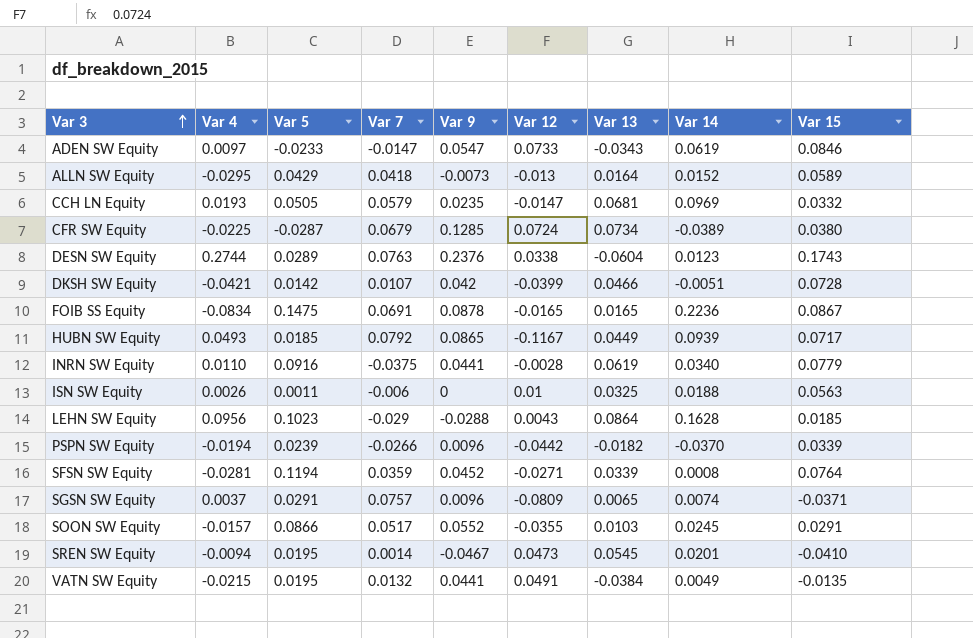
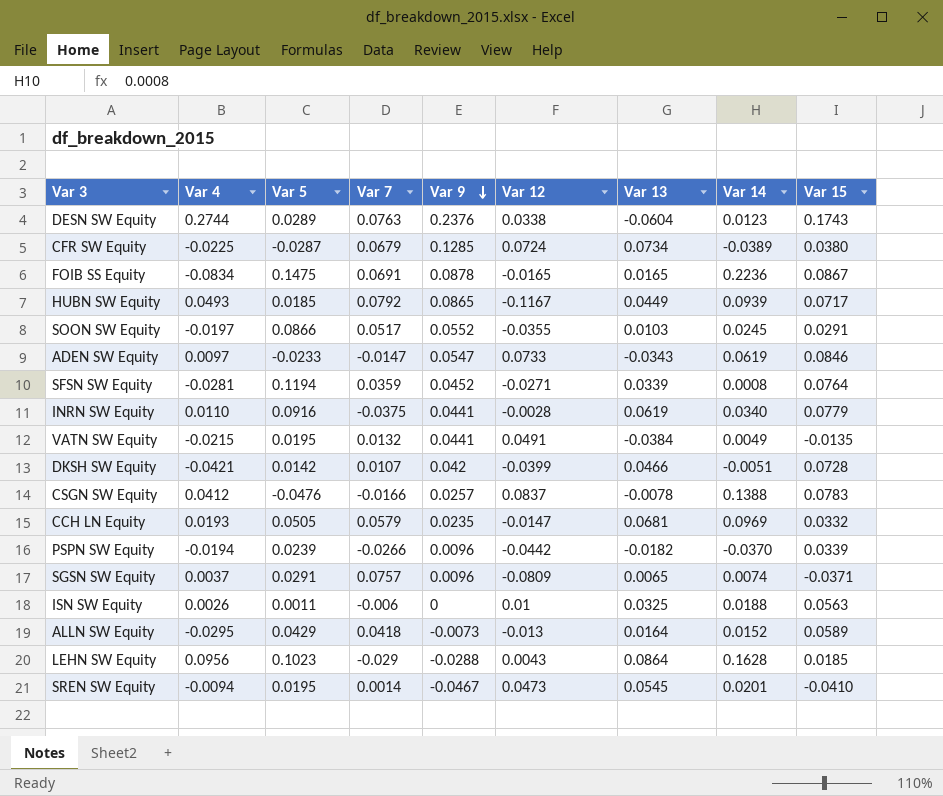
row order: Var 3 ascending -> Var 9 descending
SOON SW Equity | Var 4: -0.0157 -> -0.0197
row CSGN SW Equity: none -> 0.0412 | -0.0476 | -0.0166 | 0.0257 | 0.0837 | -0.0078 | 0.1388 | 0.0783

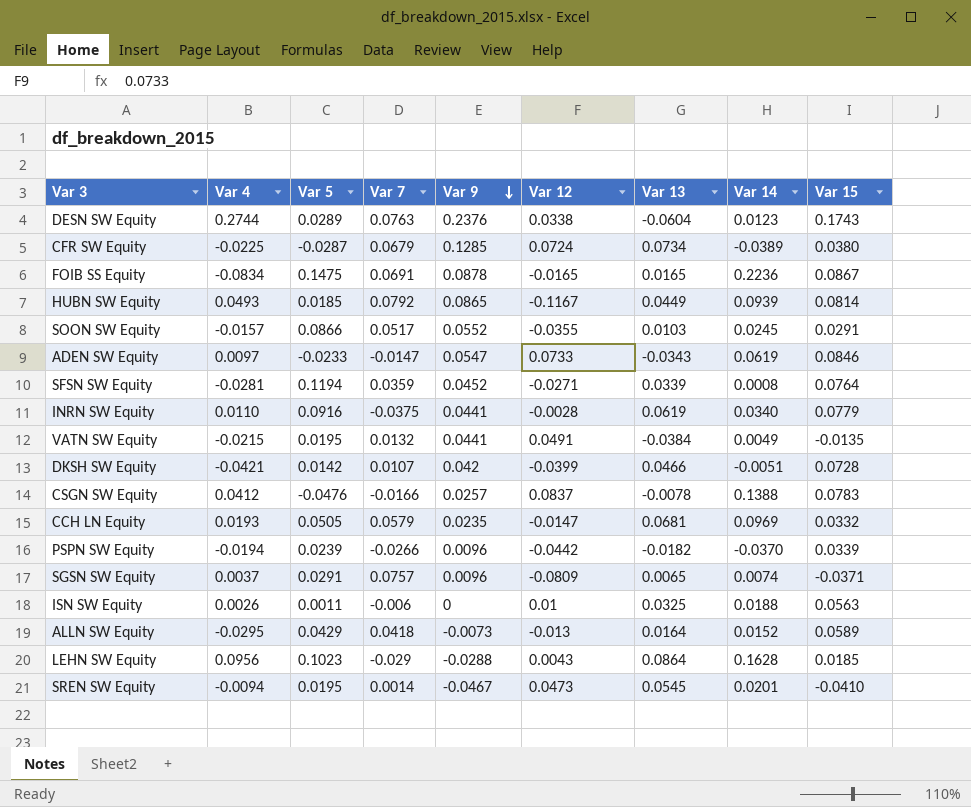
HUBN SW Equity | Var 15: 0.0717 -> 0.0814
SOON SW Equity | Var 4: -0.0197 -> -0.0157

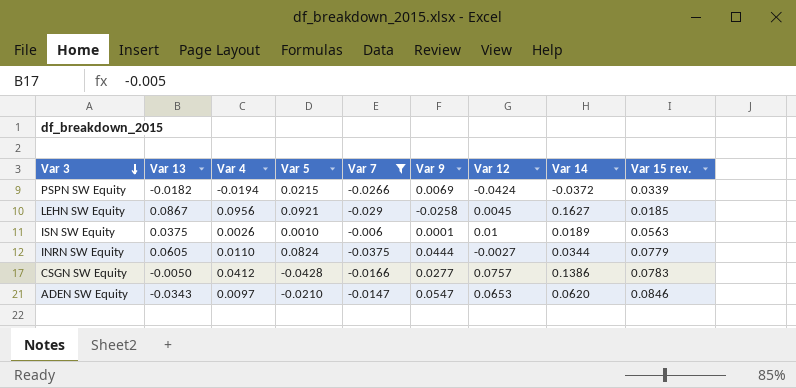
filter: none -> Var 7 <= -0.006
row order: Var 9 descending -> Var 3 descending
column Var 13 | position: 7 -> 2
column name: Var 15 -> Var 15 rev.
PSPN SW Equity | Var 5: 0.0239 -> 0.0215
PSPN SW Equity | Var 9: 0.0096 -> 0.0069
PSPN SW Equity | Var 12: -0.0442 -> -0.0424
PSPN SW Equity | Var 14: -0.0370 -> -0.0372
LEHN SW Equity | Var 13: 0.0864 -> 0.0867
LEHN SW Equity | Var 5: 0.1023 -> 0.0921
LEHN SW Equity | Var 9: -0.0288 -> -0.0258
LEHN SW Equity | Var 12: 0.0043 -> 0.0045
LEHN SW Equity | Var 14: 0.1628 -> 0.1627
ISN SW Equity | Var 13: 0.0325 -> 0.0375
ISN SW Equity | Var 5: 0.0011 -> 0.0010
ISN SW Equity | Var 9: 0 -> 0.0001
ISN SW Equity | Var 14: 0.0188 -> 0.0189
INRN SW Equity | Var 13: 0.0619 -> 0.0605
INRN SW Equity | Var 5: 0.0916 -> 0.0824
INRN SW Equity | Var 9: 0.0441 -> 0.0444
INRN SW Equity | Var 12: -0.0028 -> -0.0027
INRN SW Equity | Var 14: 0.0340 -> 0.0344
CSGN SW Equity | Var 13: -0.0078 -> -0.0050
CSGN SW Equity | Var 5: -0.0476 -> -0.0428
CSGN SW Equity | Var 9: 0.0257 -> 0.0277
CSGN SW Equity | Var 12: 0.0837 -> 0.0757
CSGN SW Equity | Var 14: 0.1388 -> 0.1386
ADEN SW Equity | Var 5: -0.0233 -> -0.0210
ADEN SW Equity | Var 12: 0.0733 -> 0.0653
ADEN SW Equity | Var 14: 0.0619 -> 0.0620

